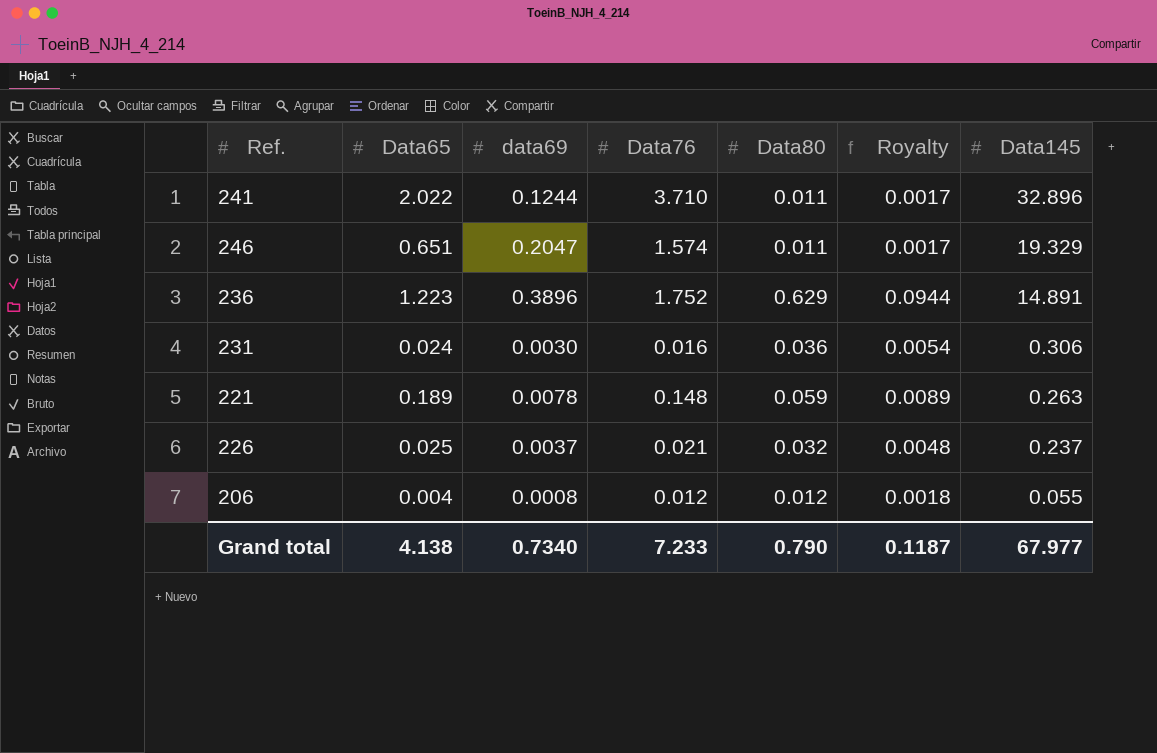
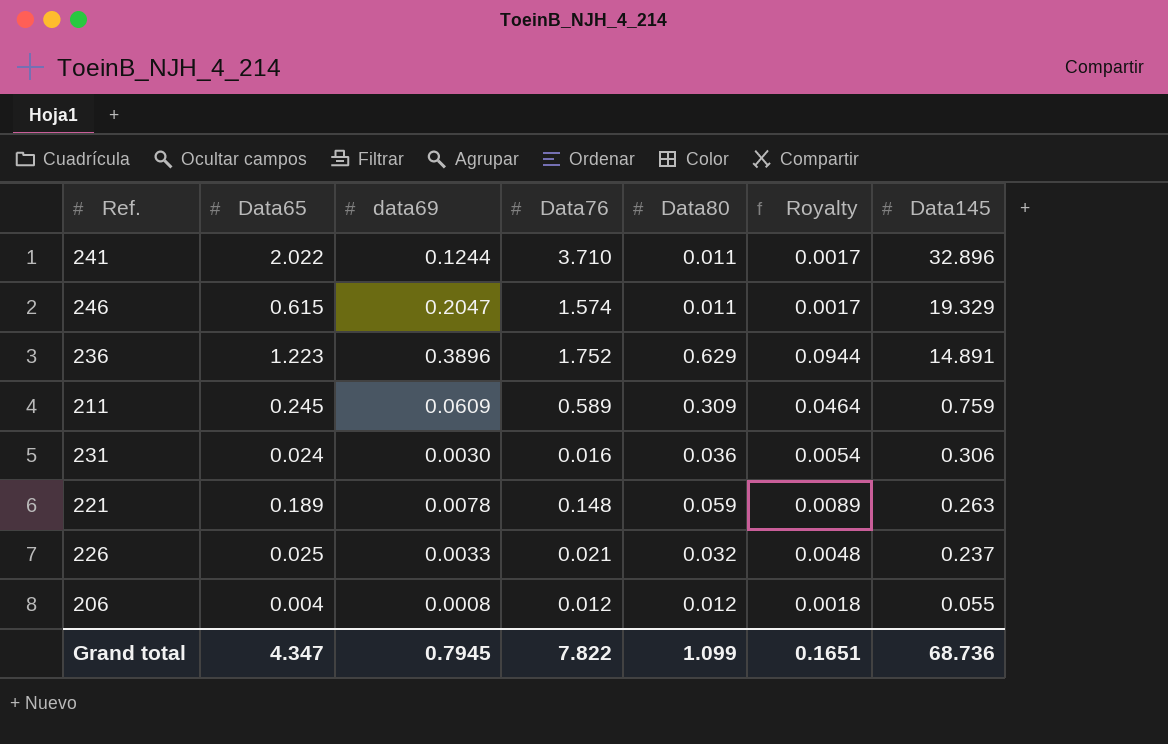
246 | Data65: 0.651 -> 0.615
row 211: none -> 0.245 | 0.0609 | 0.589 | 0.309 | 0.0464 | 0.759
226 | data69: 0.0037 -> 0.0033
Grand total | Data65: 4.138 -> 4.347
Grand total | data69: 0.7340 -> 0.7945
Grand total | Data76: 7.233 -> 7.822
Grand total | Data80: 0.790 -> 1.099
Grand total | Royalty: 0.1187 -> 0.1651
Grand total | Data145: 67.977 -> 68.736

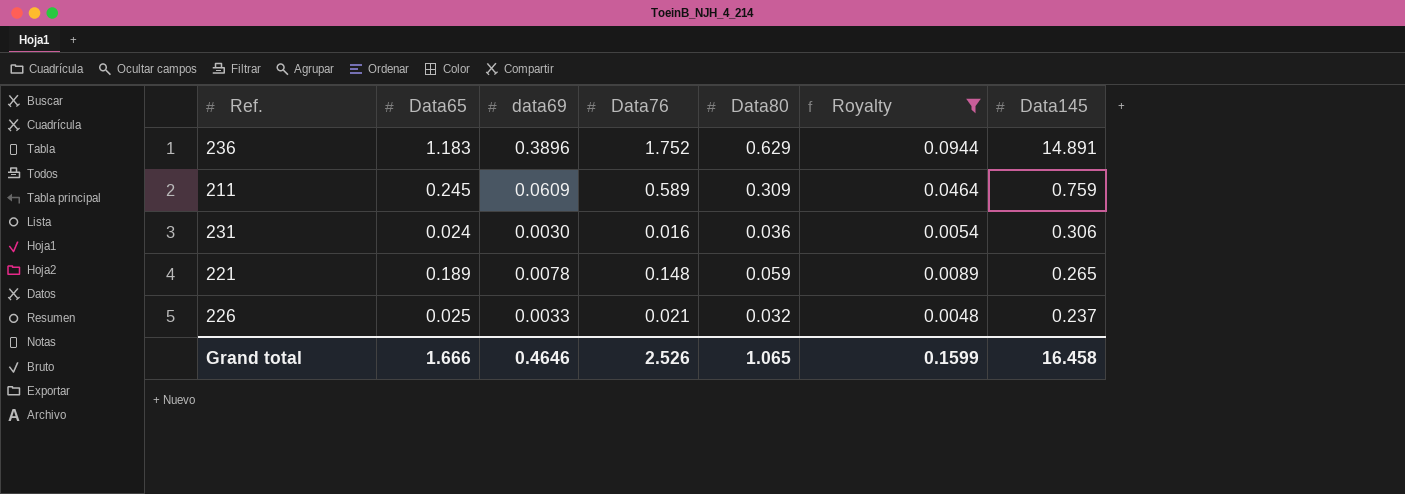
filter: none -> Royalty >= 0.0048
236 | Data65: 1.223 -> 1.183
221 | Data145: 0.263 -> 0.265
Grand total | Data65: 4.347 -> 1.666
Grand total | data69: 0.7945 -> 0.4646
Grand total | Data76: 7.822 -> 2.526
Grand total | Data80: 1.099 -> 1.065
Grand total | Royalty: 0.1651 -> 0.1599
Grand total | Data145: 68.736 -> 16.458

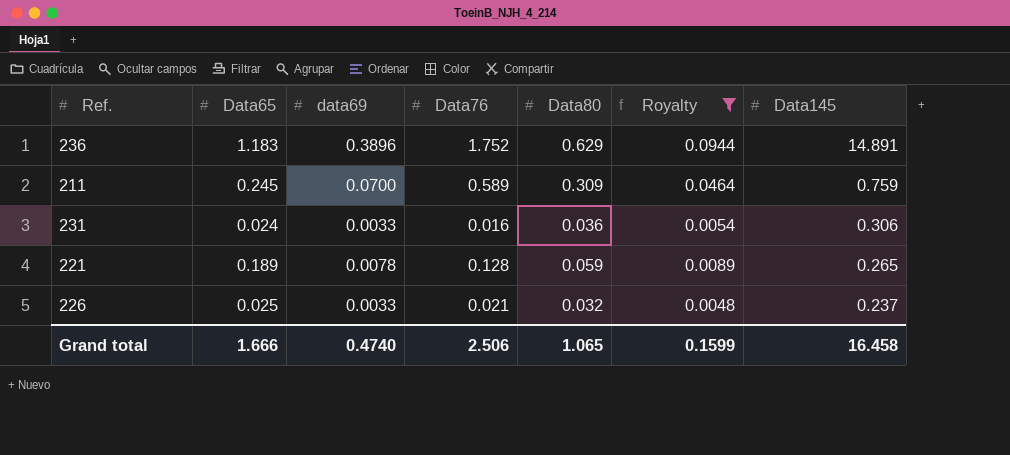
211 | data69: 0.0609 -> 0.0700
231 | data69: 0.0030 -> 0.0033
221 | Data76: 0.148 -> 0.128
Grand total | data69: 0.4646 -> 0.4740
Grand total | Data76: 2.526 -> 2.506

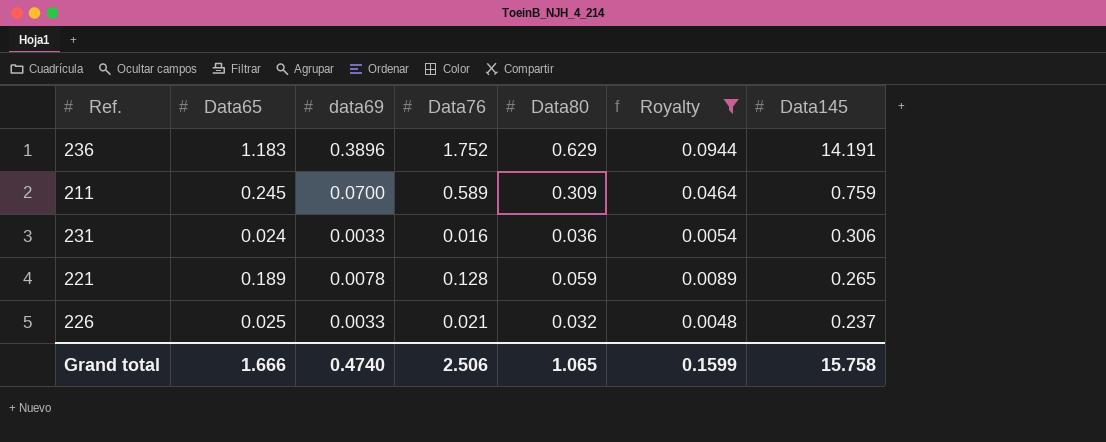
236 | Data145: 14.891 -> 14.191
Grand total | Data145: 16.458 -> 15.758

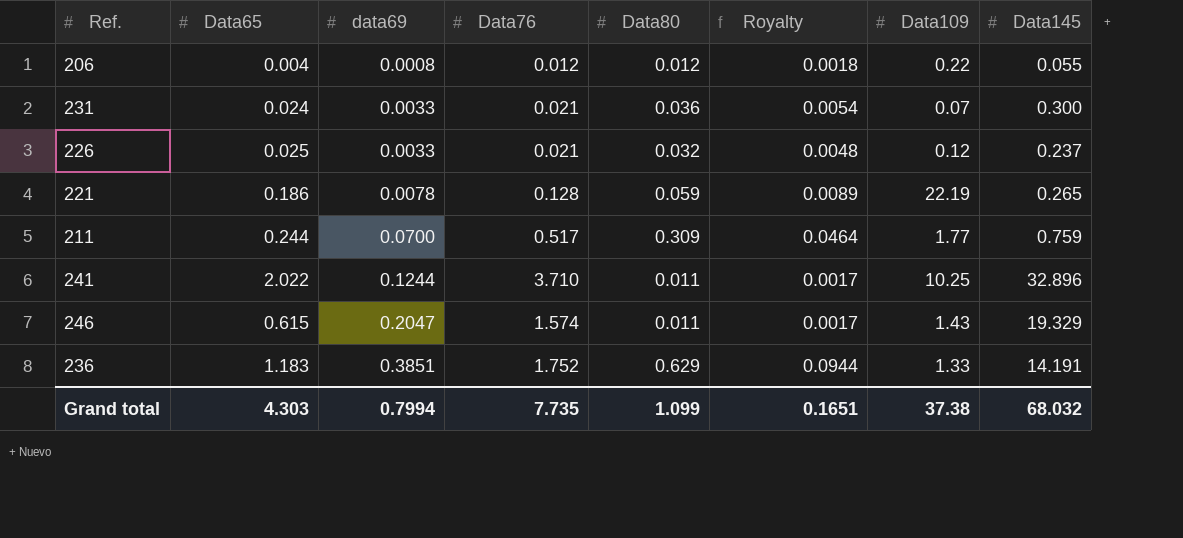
filter: Royalty >= 0.0048 -> none
row order: Data145 descending -> data69 ascending
column Data109 | position: none -> 7
231 | Data76: 0.016 -> 0.021
231 | Data145: 0.306 -> 0.300
221 | Data65: 0.189 -> 0.186
211 | Data65: 0.245 -> 0.244
211 | Data76: 0.589 -> 0.517
236 | data69: 0.3896 -> 0.3851
Grand total | Data65: 1.666 -> 4.303
Grand total | data69: 0.4740 -> 0.7994
Grand total | Data76: 2.506 -> 7.735
Grand total | Data80: 1.065 -> 1.099
Grand total | Royalty: 0.1599 -> 0.1651
Grand total | Data145: 15.758 -> 68.032

